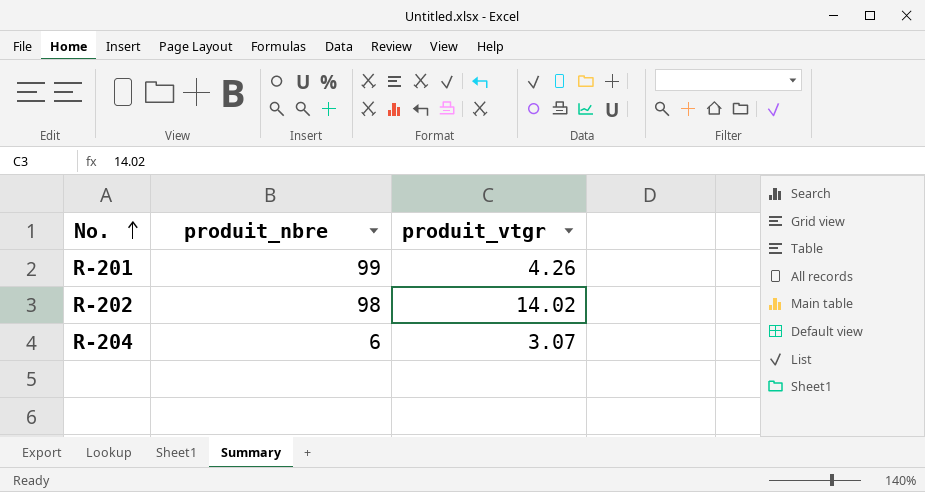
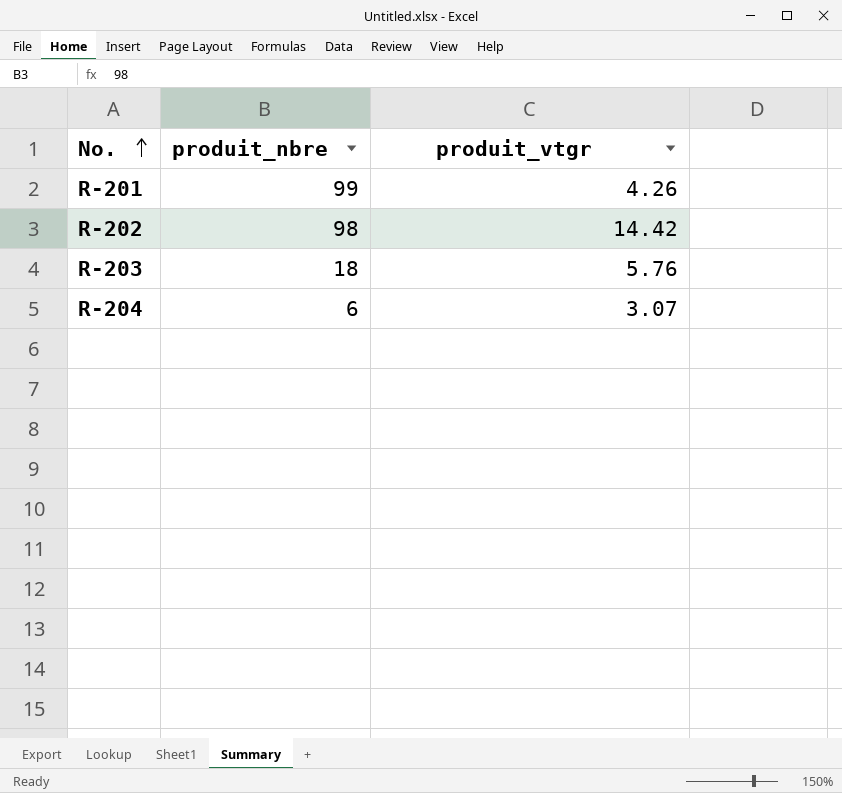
R-202 | produit_vtgr: 14.02 -> 14.42
row R-203: none -> 18 | 5.76

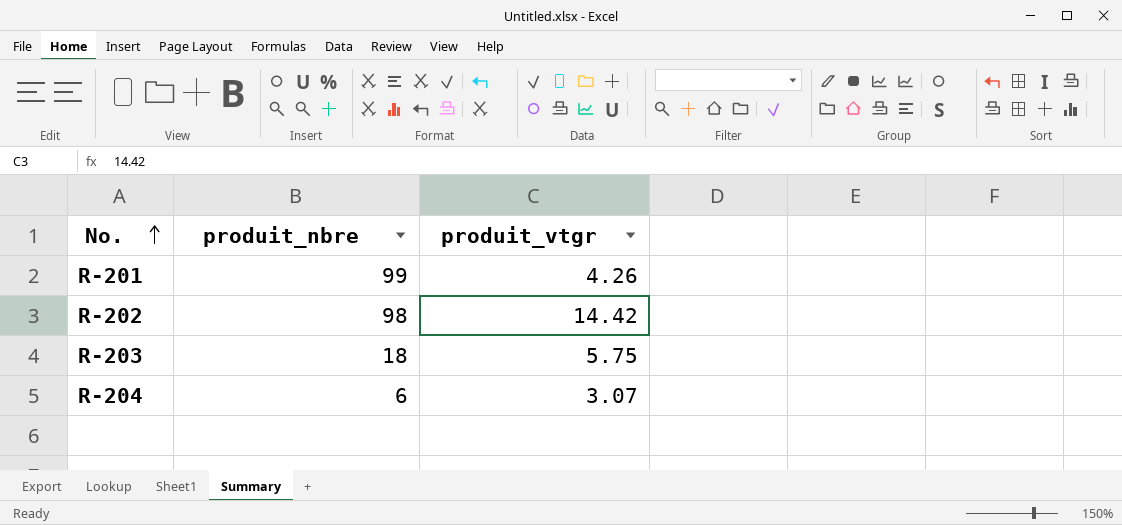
R-203 | produit_vtgr: 5.76 -> 5.75

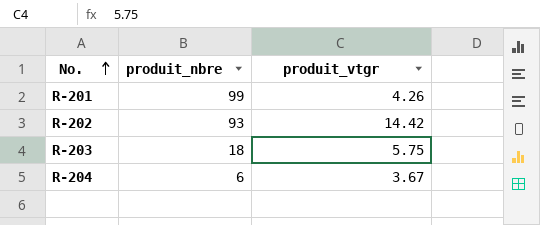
R-202 | produit_nbre: 98 -> 93
R-204 | produit_vtgr: 3.07 -> 3.67

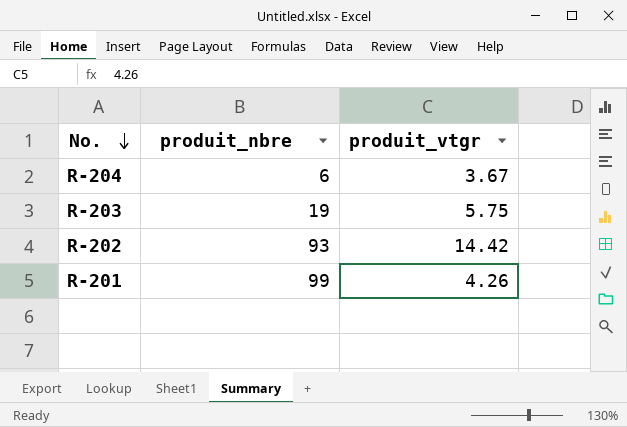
row order: No. ascending -> No. descending
R-203 | produit_nbre: 18 -> 19

